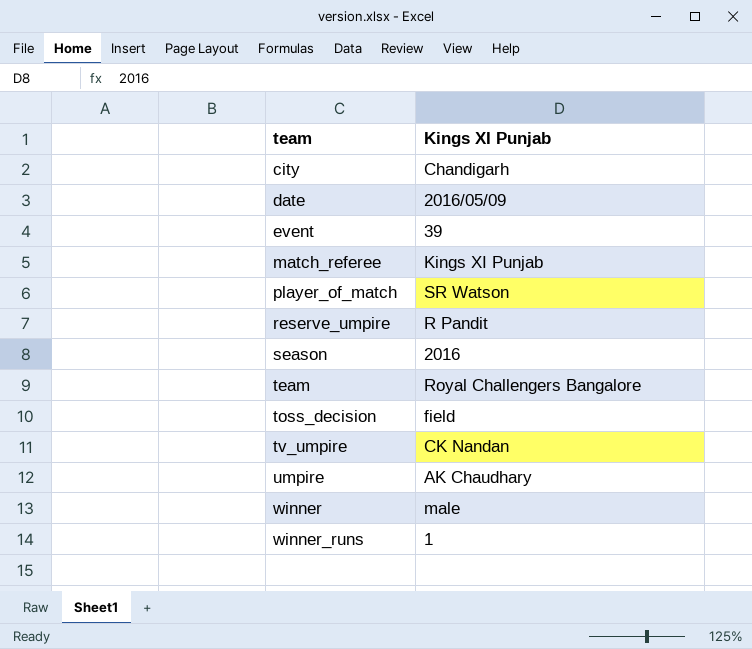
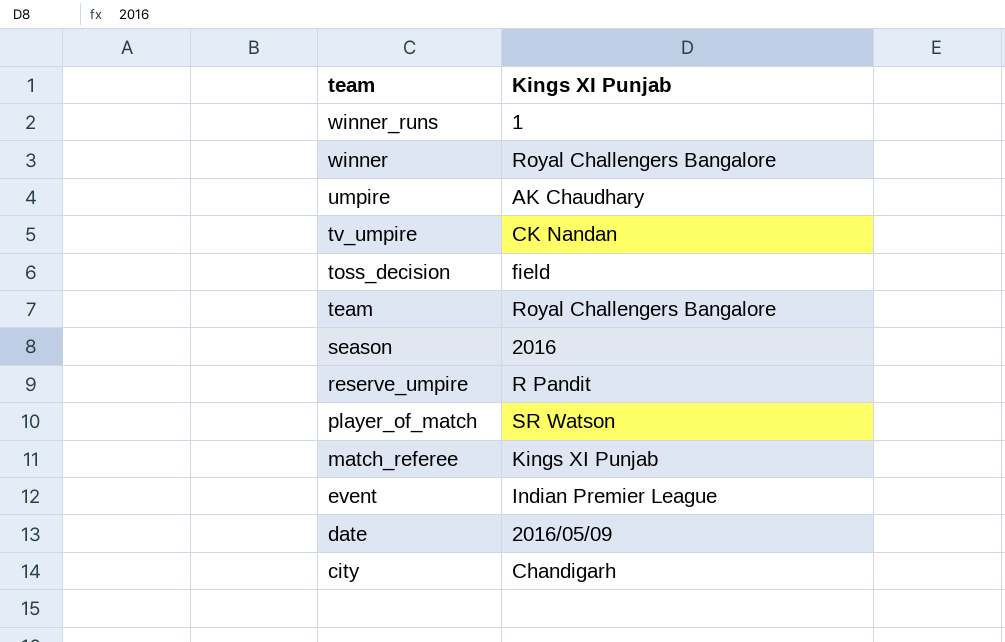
row order: team ascending -> team descending
winner | Kings XI Punjab: male -> Royal Challengers Bangalore
event | Kings XI Punjab: 39 -> Indian Premier League

